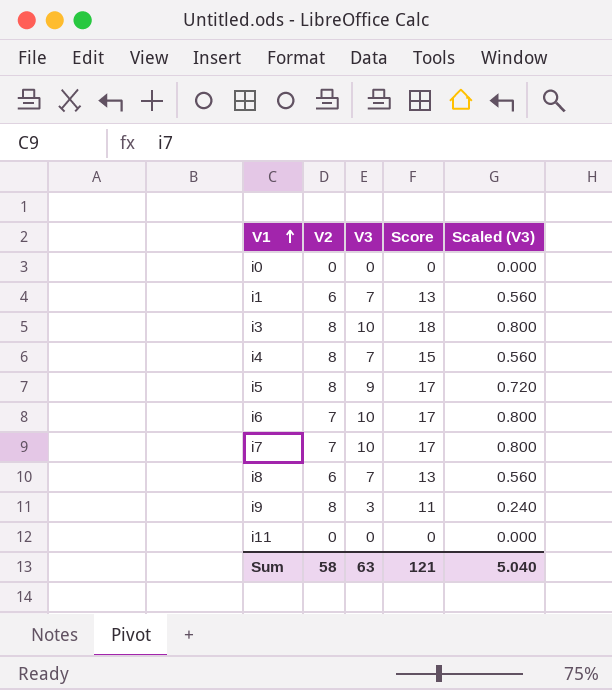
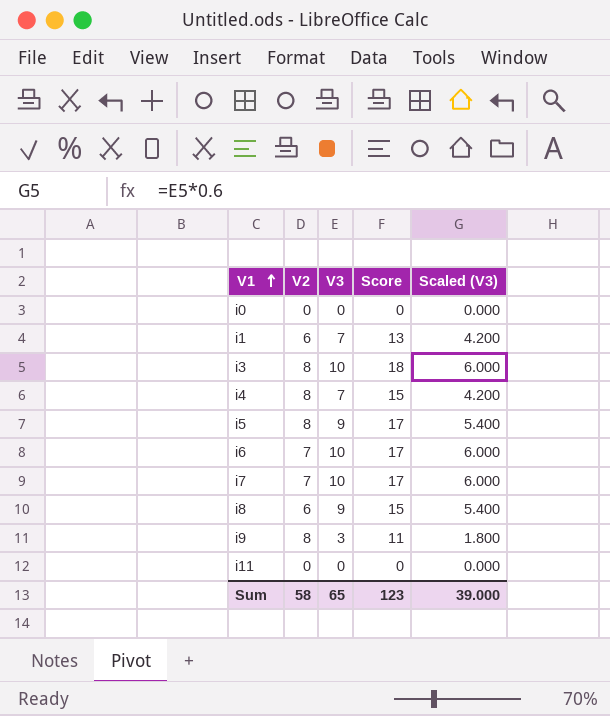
column Scaled (V3) | formula: [V3] * 0.08 -> [V3] * 0.6
i8 | V3: 7 -> 9
i8 | Score: 13 -> 15
Sum | V3: 63 -> 65
Sum | Score: 121 -> 123
Sum | Scaled (V3): 5.040 -> 39.000

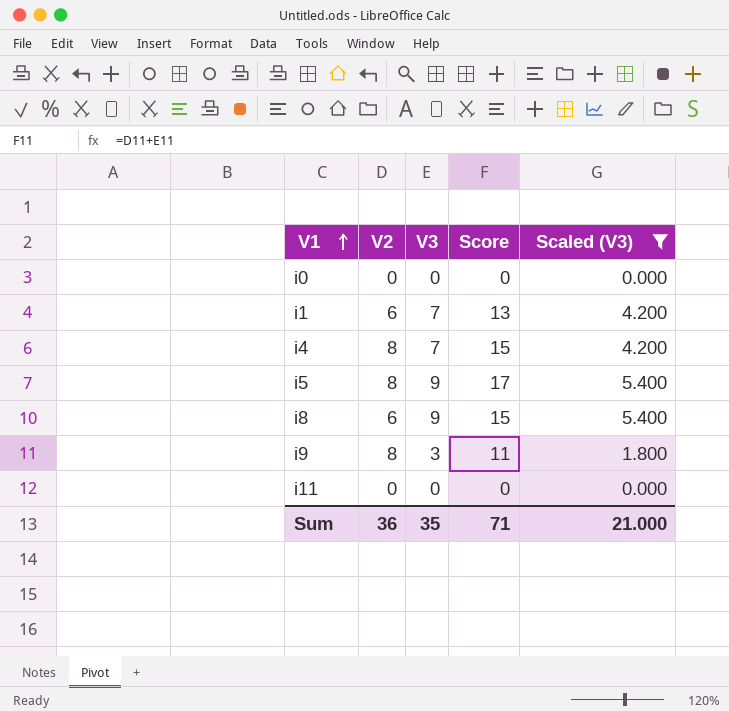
filter: none -> Scaled (V3) != 6.000
Sum | V2: 58 -> 36
Sum | V3: 65 -> 35
Sum | Score: 123 -> 71
Sum | Scaled (V3): 39.000 -> 21.000

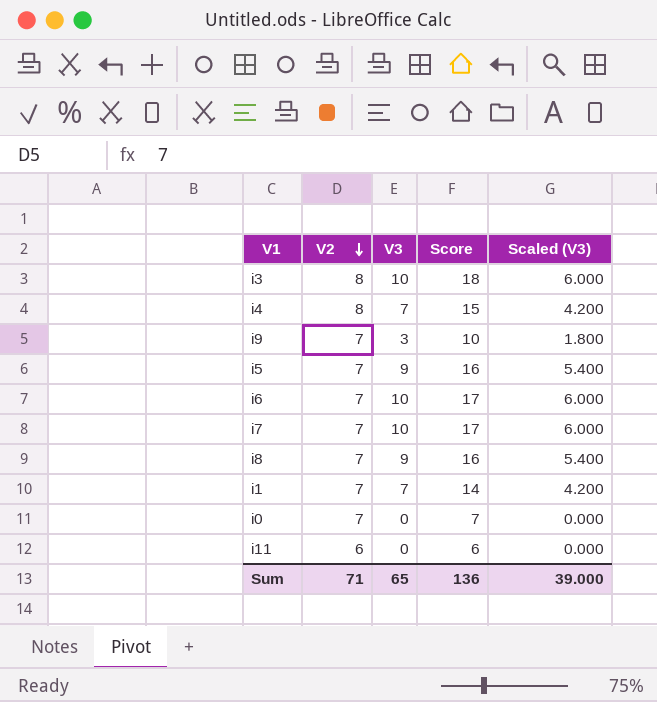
filter: Scaled (V3) != 6.000 -> none
row order: V1 ascending -> V2 descending
i9 | V2: 8 -> 7
i9 | Score: 11 -> 10
i5 | V2: 8 -> 7
i5 | Score: 17 -> 16
i8 | V2: 6 -> 7
i8 | Score: 15 -> 16
i1 | V2: 6 -> 7
i1 | Score: 13 -> 14
i0 | V2: 0 -> 7
i0 | Score: 0 -> 7
i11 | V2: 0 -> 6
i11 | Score: 0 -> 6
Sum | V2: 36 -> 71
Sum | V3: 35 -> 65
Sum | Score: 71 -> 136
Sum | Scaled (V3): 21.000 -> 39.000

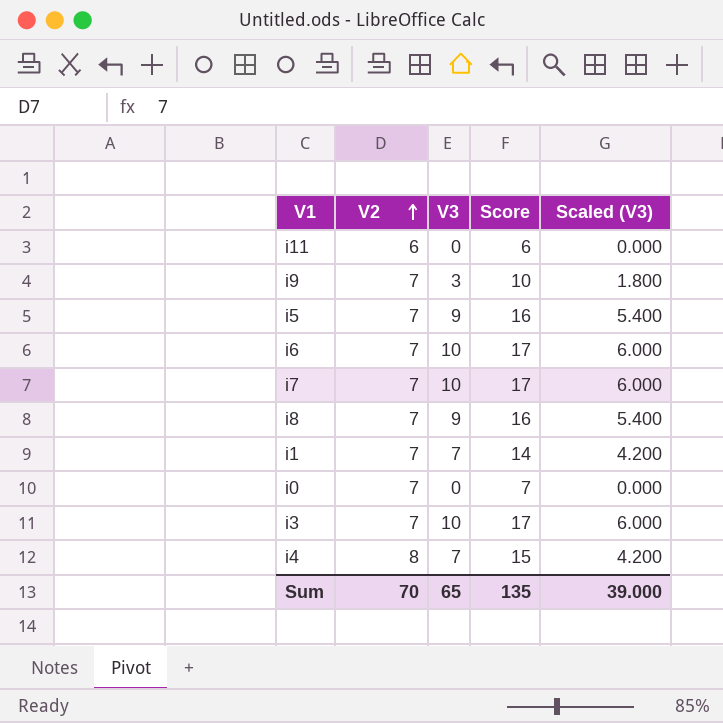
row order: V2 descending -> V2 ascending
i3 | V2: 8 -> 7
i3 | Score: 18 -> 17
Sum | V2: 71 -> 70
Sum | Score: 136 -> 135

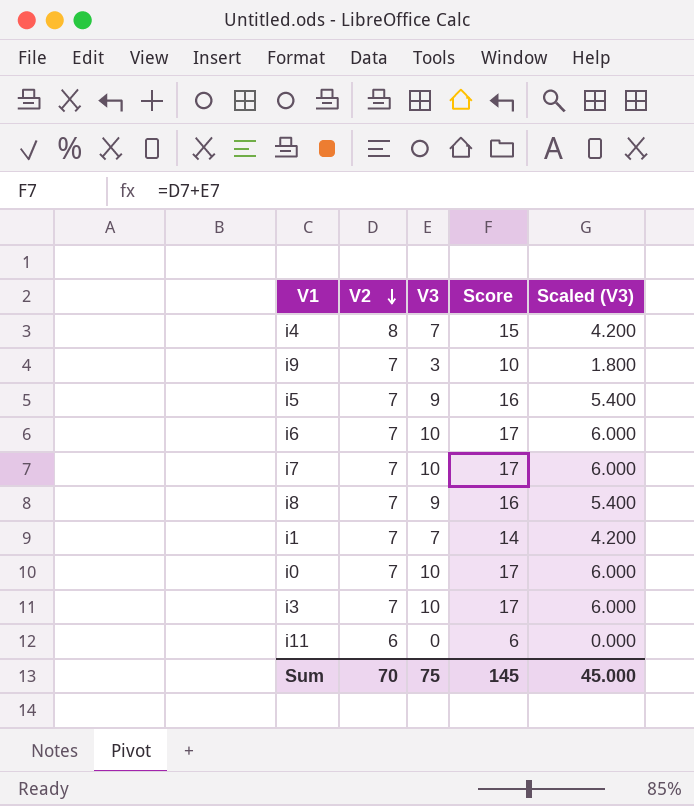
row order: V2 ascending -> V2 descending
i0 | V3: 0 -> 10
i0 | Score: 7 -> 17
i0 | Scaled (V3): 0.000 -> 6.000
Sum | V3: 65 -> 75
Sum | Score: 135 -> 145
Sum | Scaled (V3): 39.000 -> 45.000

